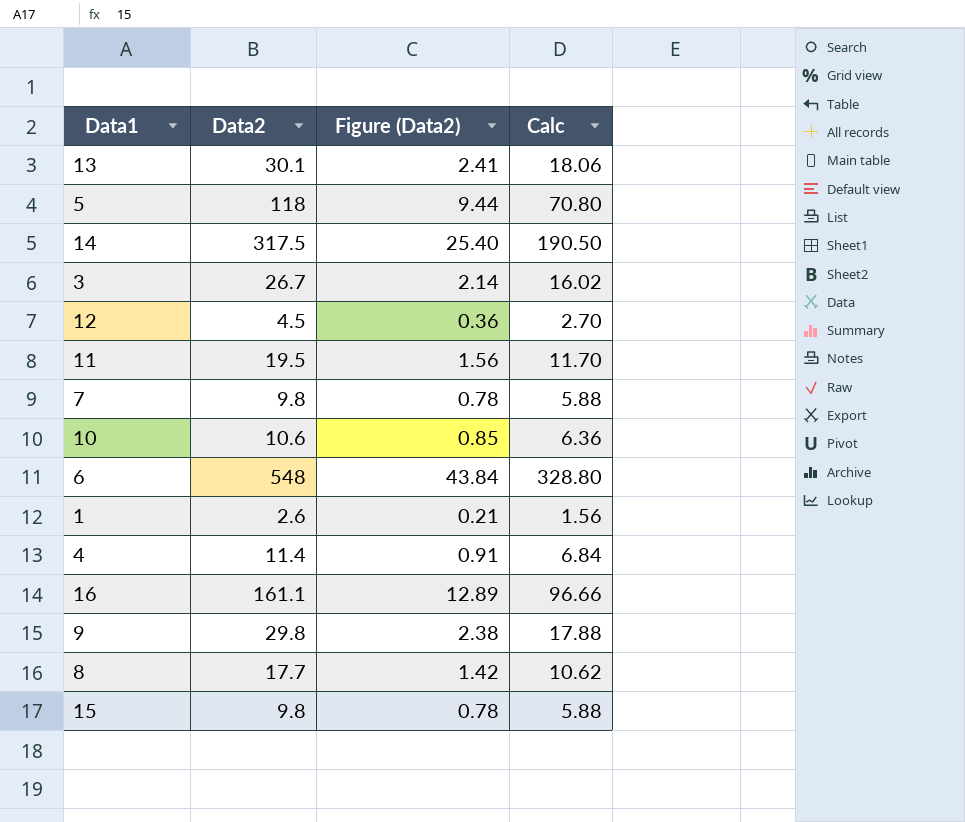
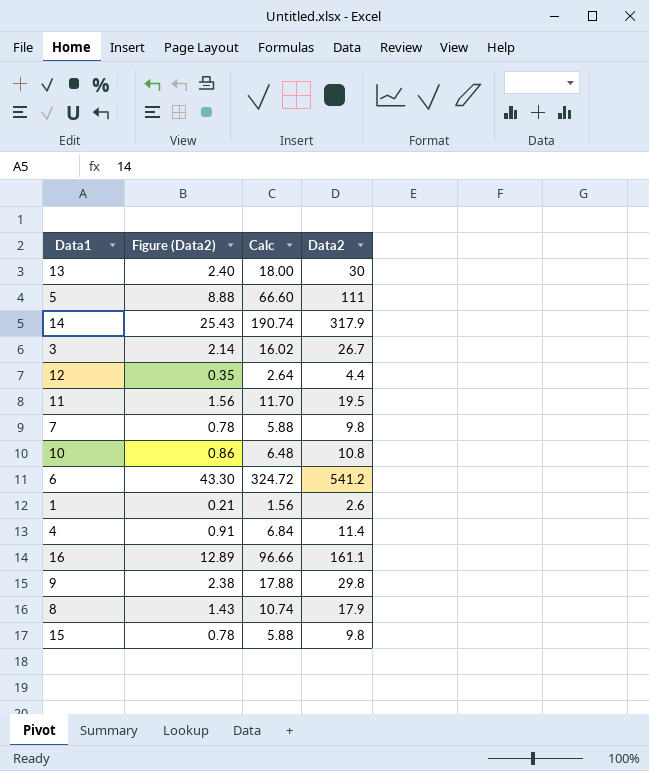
column Data2 | position: 2 -> 4
13 | Figure (Data2): 2.41 -> 2.40
13 | Calc: 18.06 -> 18.00
13 | Data2: 30.1 -> 30
5 | Figure (Data2): 9.44 -> 8.88
5 | Calc: 70.80 -> 66.60
5 | Data2: 118 -> 111
14 | Figure (Data2): 25.40 -> 25.43
14 | Calc: 190.50 -> 190.74
14 | Data2: 317.5 -> 317.9
12 | Figure (Data2): 0.36 -> 0.35
12 | Calc: 2.70 -> 2.64
12 | Data2: 4.5 -> 4.4
10 | Figure (Data2): 0.85 -> 0.86
10 | Calc: 6.36 -> 6.48
10 | Data2: 10.6 -> 10.8
6 | Figure (Data2): 43.84 -> 43.30
6 | Calc: 328.80 -> 324.72
6 | Data2: 548 -> 541.2
8 | Figure (Data2): 1.42 -> 1.43
8 | Calc: 10.62 -> 10.74
8 | Data2: 17.7 -> 17.9

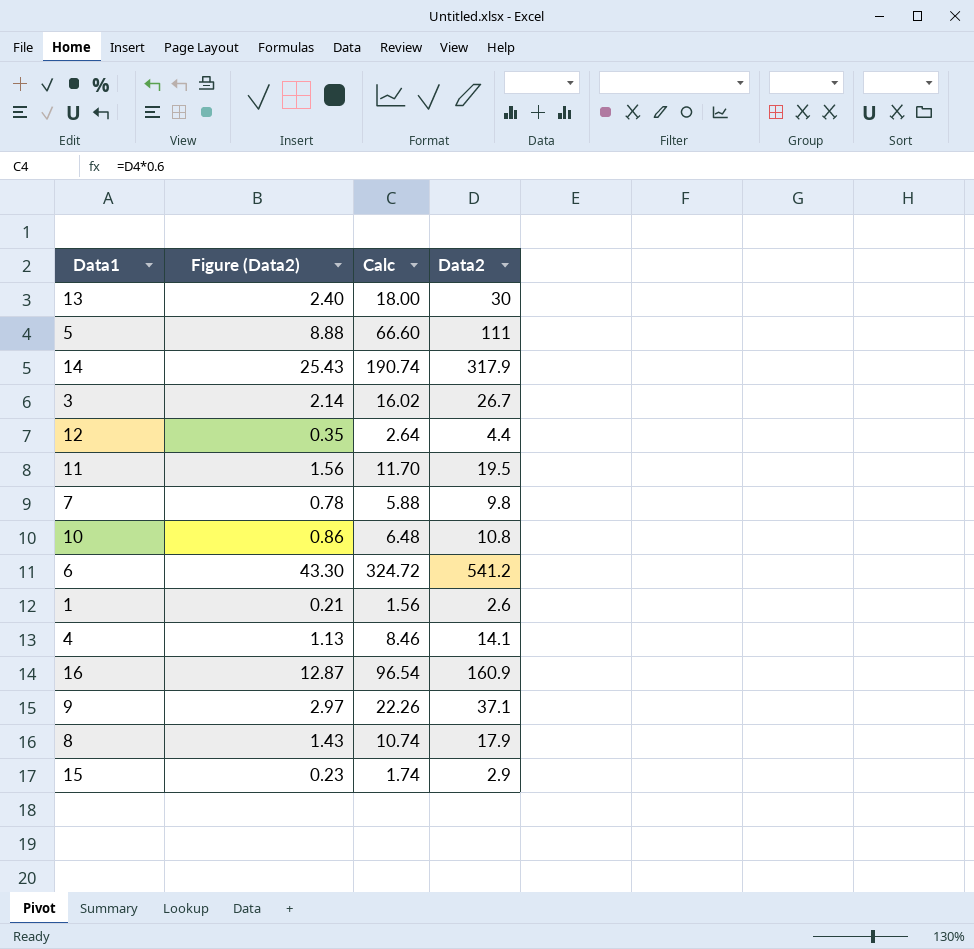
4 | Figure (Data2): 0.91 -> 1.13
4 | Calc: 6.84 -> 8.46
4 | Data2: 11.4 -> 14.1
16 | Figure (Data2): 12.89 -> 12.87
16 | Calc: 96.66 -> 96.54
16 | Data2: 161.1 -> 160.9
9 | Figure (Data2): 2.38 -> 2.97
9 | Calc: 17.88 -> 22.26
9 | Data2: 29.8 -> 37.1
15 | Figure (Data2): 0.78 -> 0.23
15 | Calc: 5.88 -> 1.74
15 | Data2: 9.8 -> 2.9

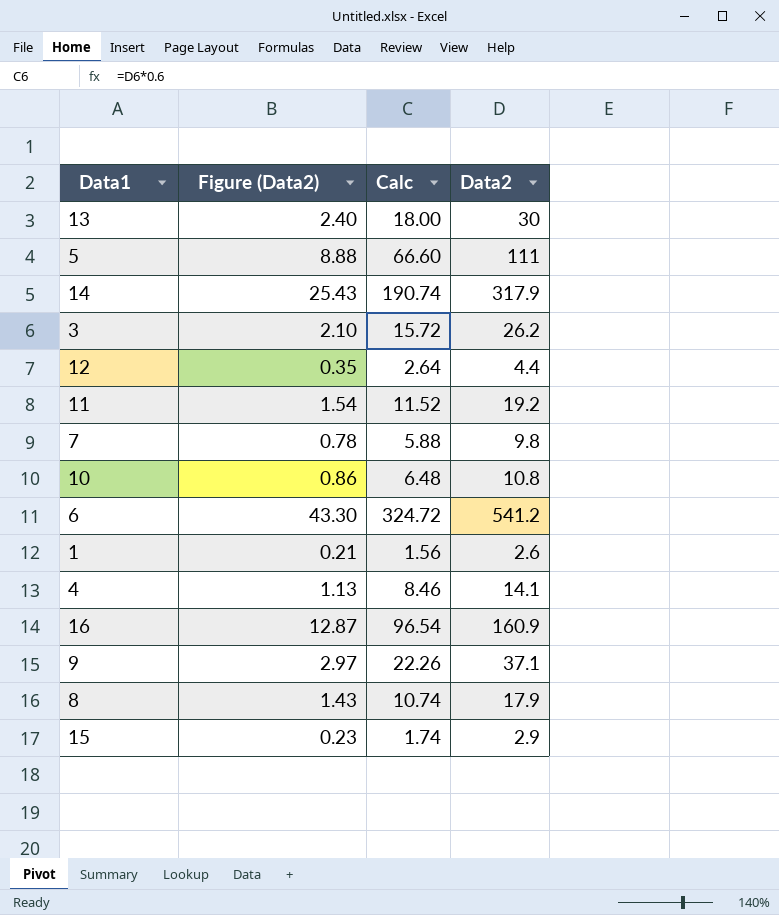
3 | Figure (Data2): 2.14 -> 2.10
3 | Calc: 16.02 -> 15.72
3 | Data2: 26.7 -> 26.2
11 | Figure (Data2): 1.56 -> 1.54
11 | Calc: 11.70 -> 11.52
11 | Data2: 19.5 -> 19.2

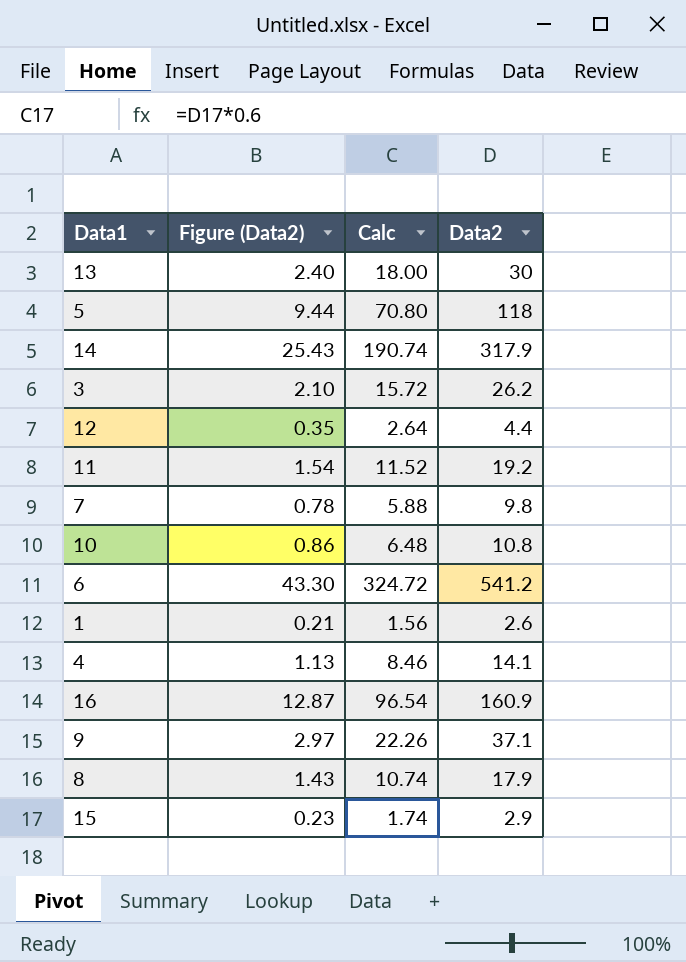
5 | Figure (Data2): 8.88 -> 9.44
5 | Calc: 66.60 -> 70.80
5 | Data2: 111 -> 118

